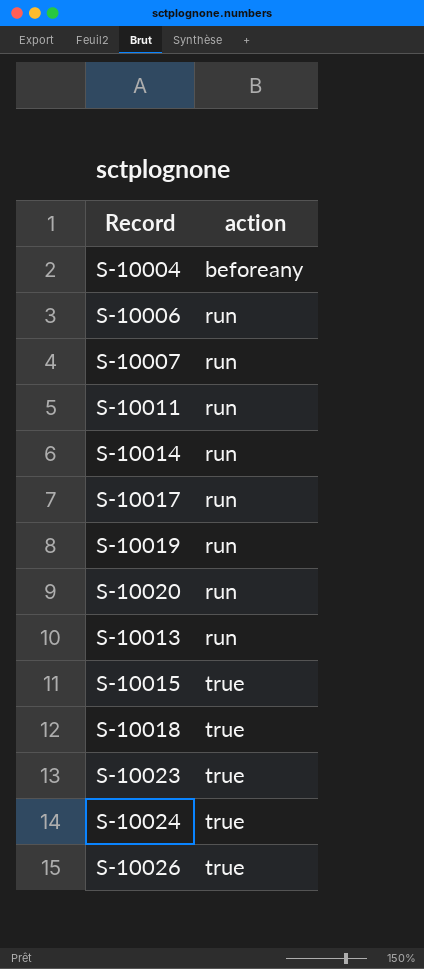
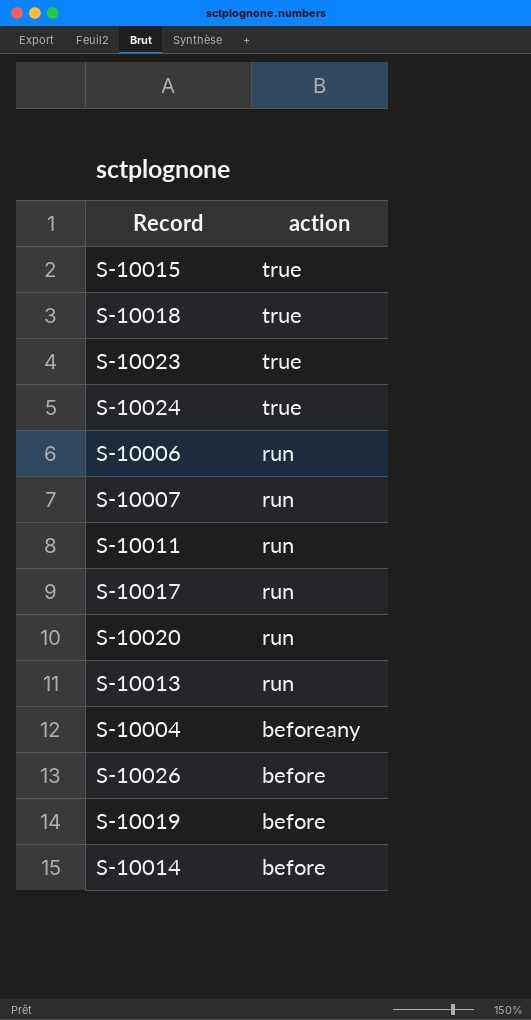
row order: action ascending -> action descending
S-10026 | action: true -> before
S-10019 | action: run -> before
S-10014 | action: run -> before

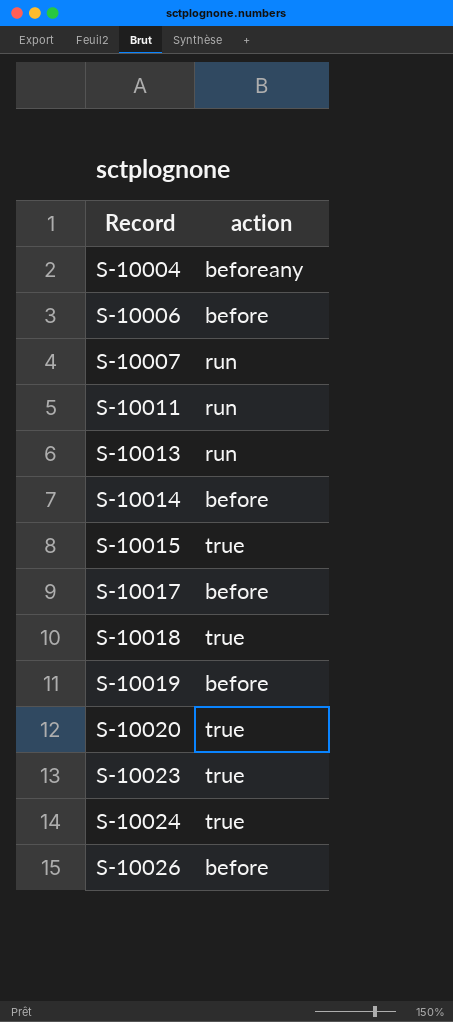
row order: action descending -> Record ascending
S-10006 | action: run -> before
S-10017 | action: run -> before
S-10020 | action: run -> true

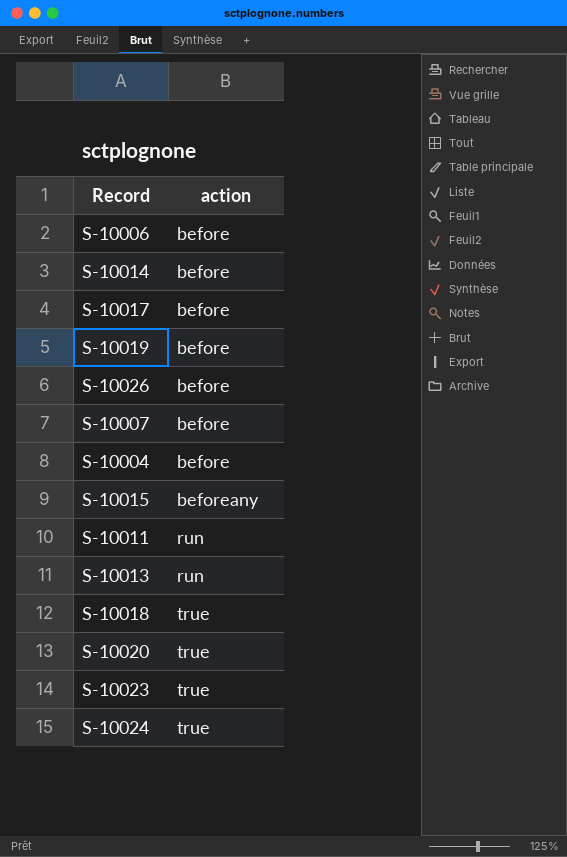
row order: Record ascending -> action ascending
S-10007 | action: run -> before
S-10004 | action: beforeany -> before
S-10015 | action: true -> beforeany

